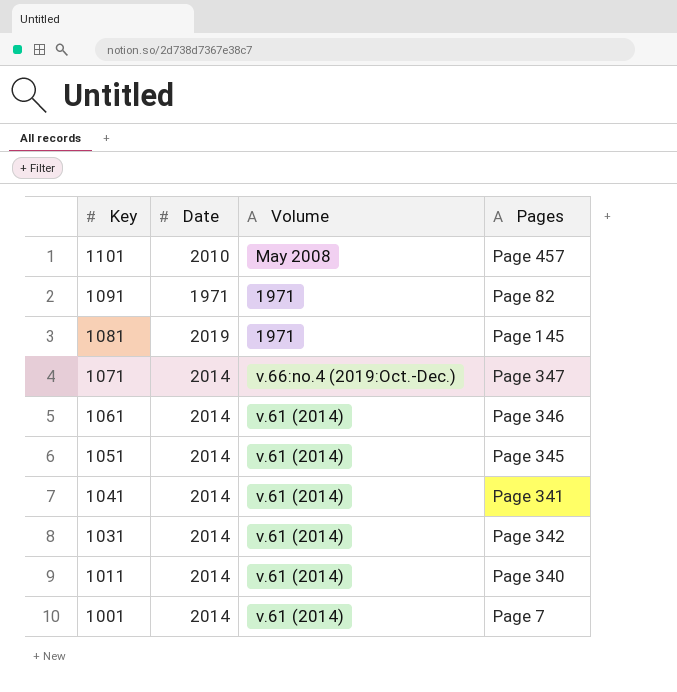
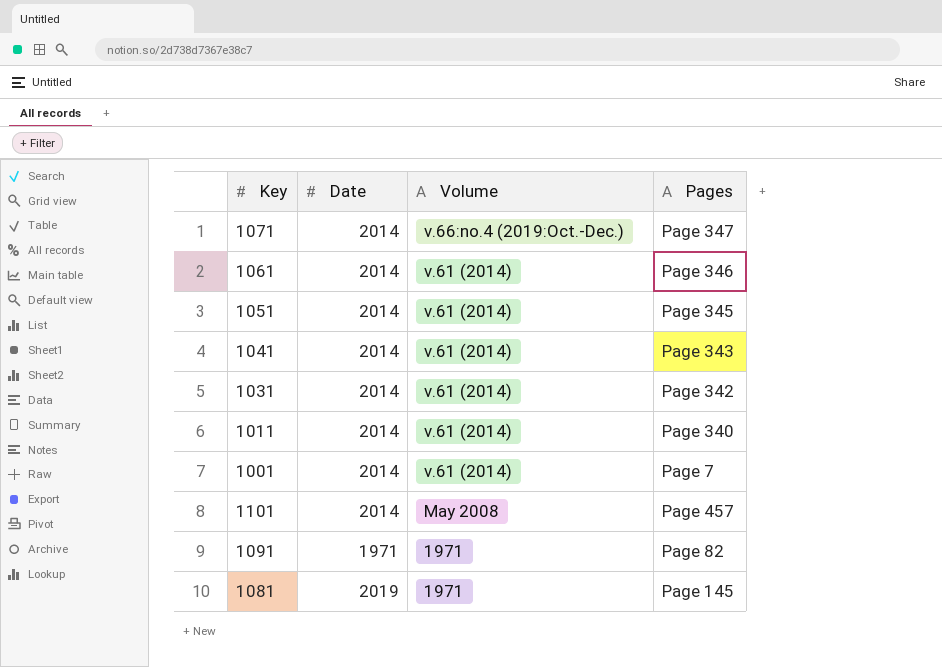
row order: Key descending -> Volume descending
1041 | Pages: Page 341 -> Page 343
1101 | Date: 2010 -> 2014

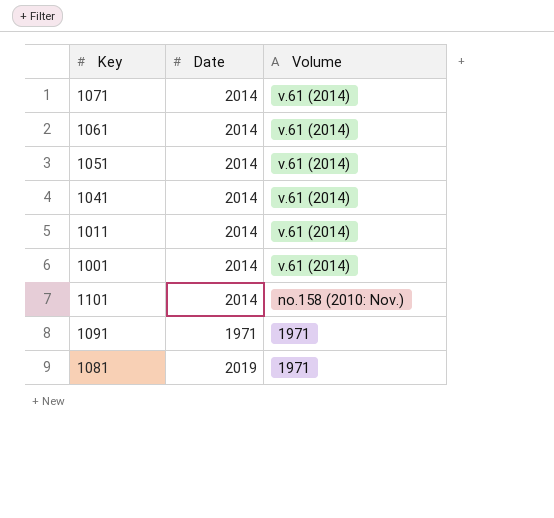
column Pages | position: 4 -> none
row 1031: 2014 | v.61 (2014) | Page 342 -> none
1071 | Volume: v.66:no.4 (2019:Oct.-Dec.) -> v.61 (2014)
1101 | Volume: May 2008 -> no.158 (2010: Nov.)

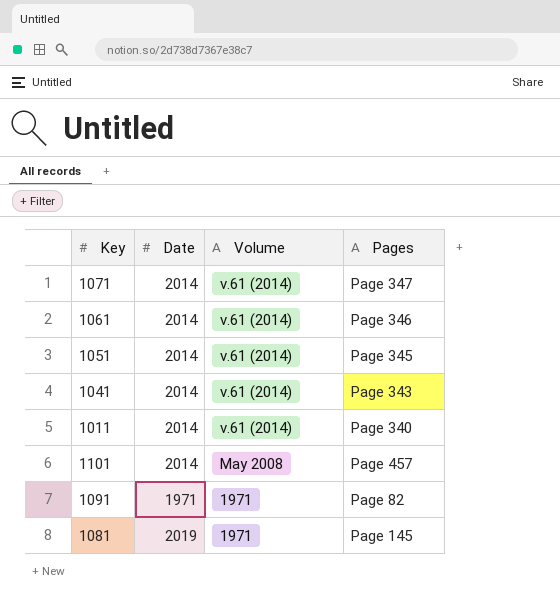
column Pages | position: none -> 4
row 1001: 2014 | v.61 (2014) -> none
1101 | Volume: no.158 (2010: Nov.) -> May 2008

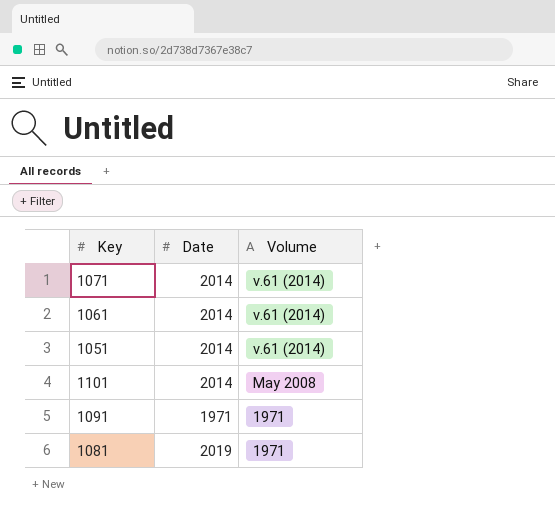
column Pages | position: 4 -> none
row 1041: 2014 | v.61 (2014) | Page 343 -> none
row 1011: 2014 | v.61 (2014) | Page 340 -> none

